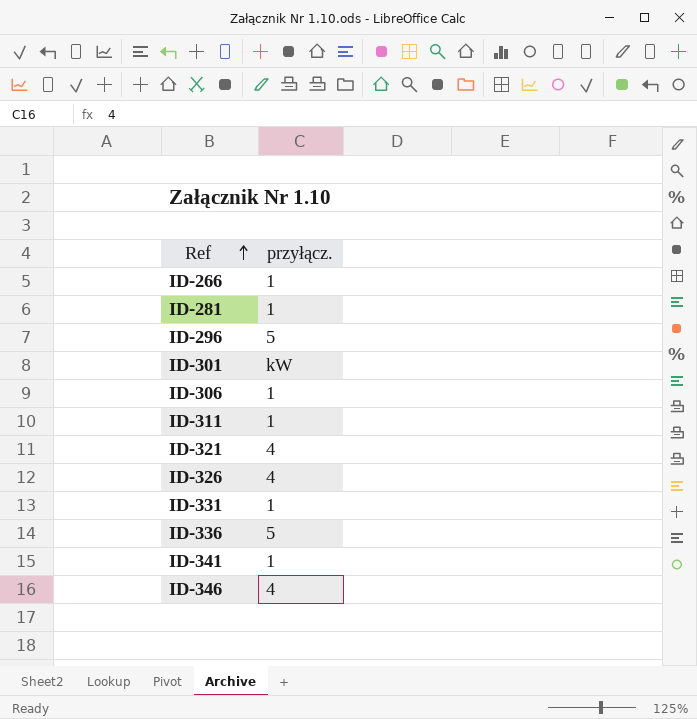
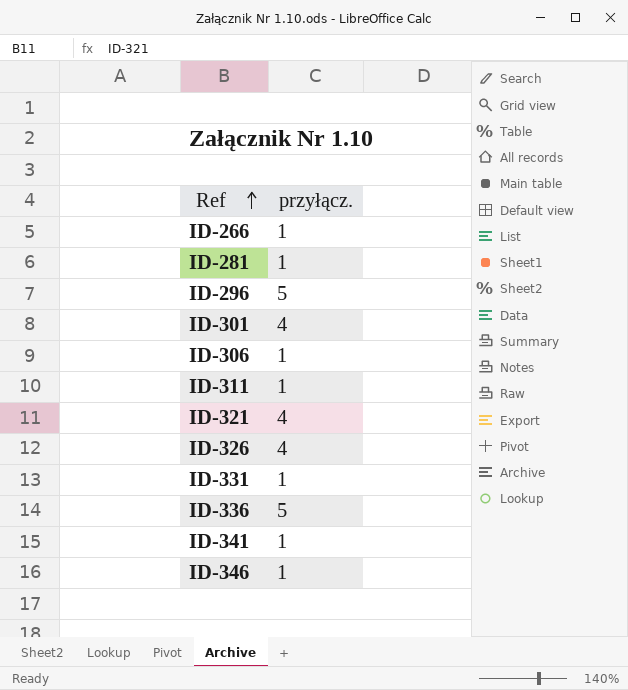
ID-301 | przyłącz.: kW -> 4
ID-346 | przyłącz.: 4 -> 1

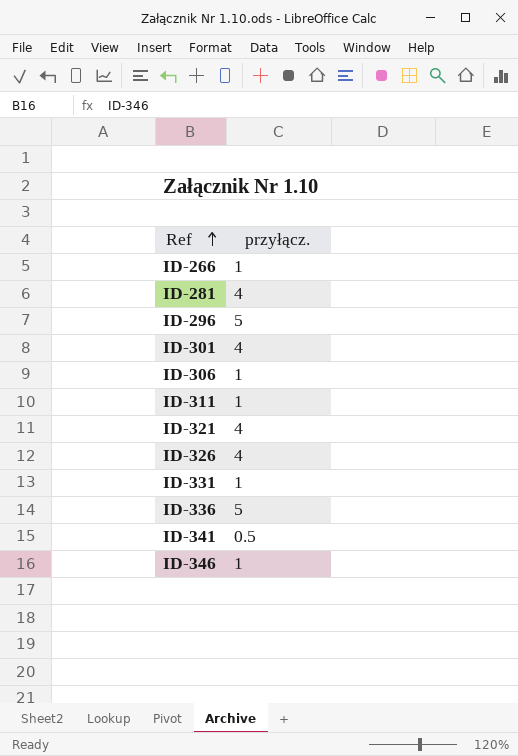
ID-281 | przyłącz.: 1 -> 4
ID-341 | przyłącz.: 1 -> 0.5

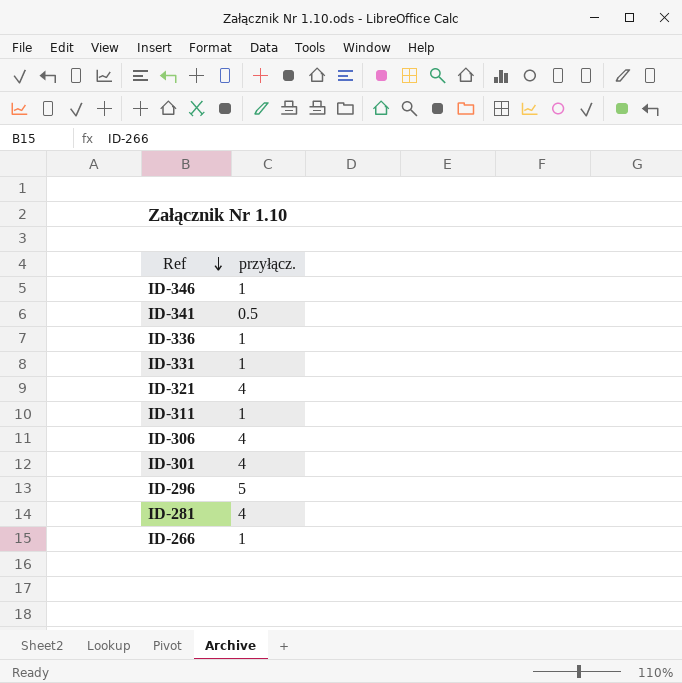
row order: Ref ascending -> Ref descending
row ID-326: 4 -> none
ID-336 | przyłącz.: 5 -> 1
ID-306 | przyłącz.: 1 -> 4

